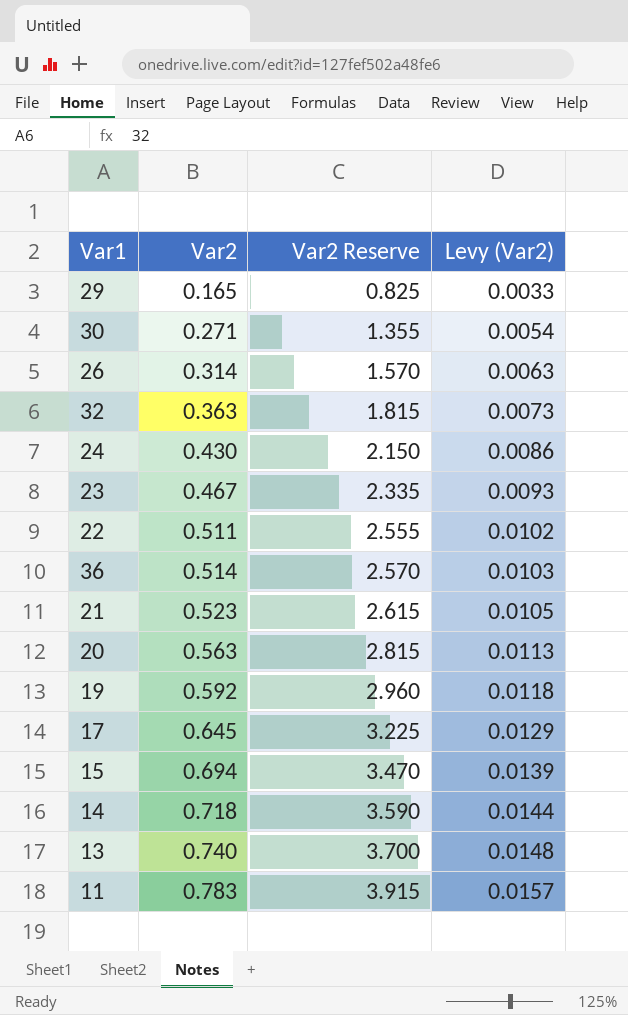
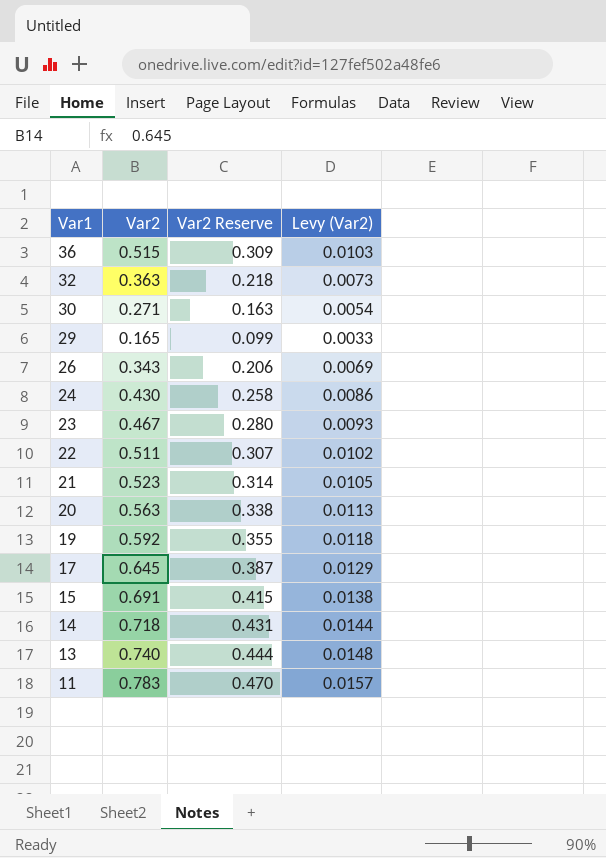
row order: Var2 ascending -> Var1 descending
column Var2 Reserve | formula: [Var2] * 5 -> [Var2] * 0.6
36 | Var2: 0.514 -> 0.515
26 | Var2: 0.314 -> 0.343
26 | Levy (Var2): 0.0063 -> 0.0069
15 | Var2: 0.694 -> 0.691
15 | Levy (Var2): 0.0139 -> 0.0138

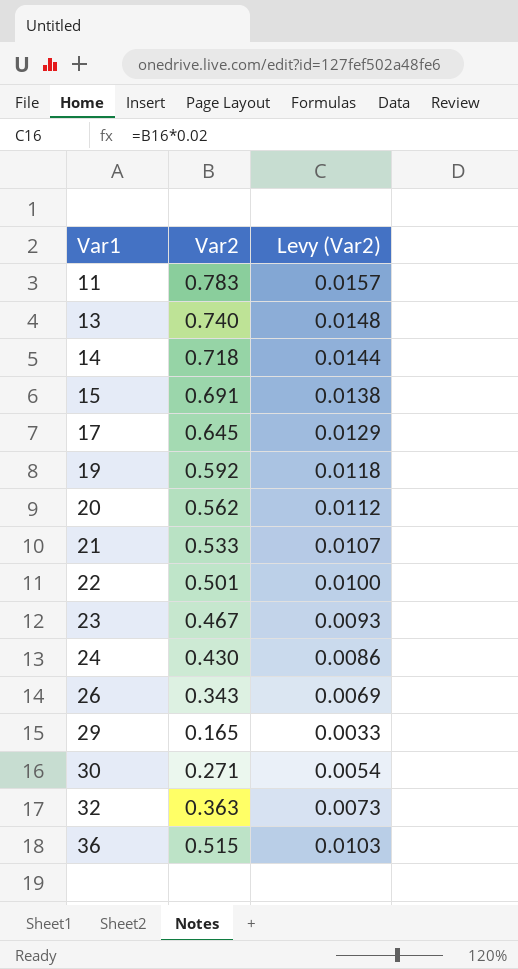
row order: Var1 descending -> Var1 ascending
column Var2 Reserve | formula: [Var2] * 0.6 -> none
20 | Var2: 0.563 -> 0.562
20 | Levy (Var2): 0.0113 -> 0.0112
21 | Var2: 0.523 -> 0.533
21 | Levy (Var2): 0.0105 -> 0.0107
22 | Var2: 0.511 -> 0.501
22 | Levy (Var2): 0.0102 -> 0.0100

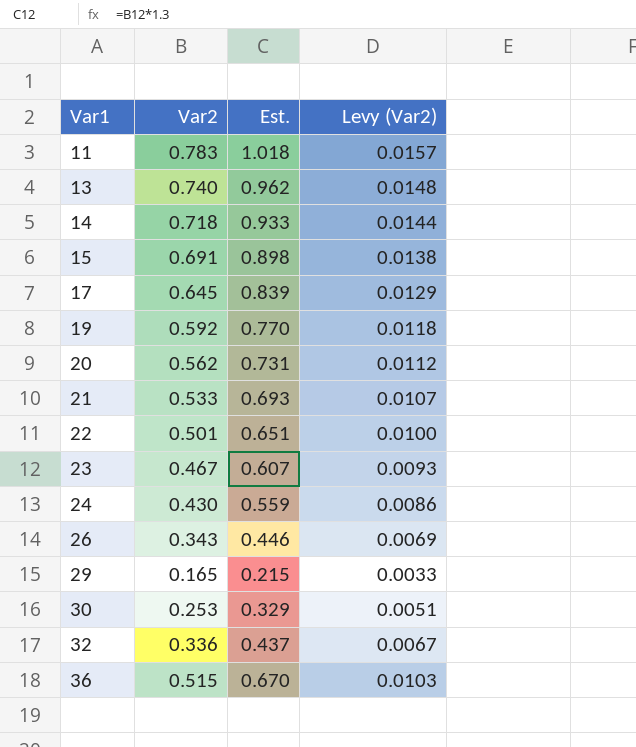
column Est. | formula: none -> [Var2] * 1.3
30 | Var2: 0.271 -> 0.253
30 | Levy (Var2): 0.0054 -> 0.0051
32 | Var2: 0.363 -> 0.336
32 | Levy (Var2): 0.0073 -> 0.0067

